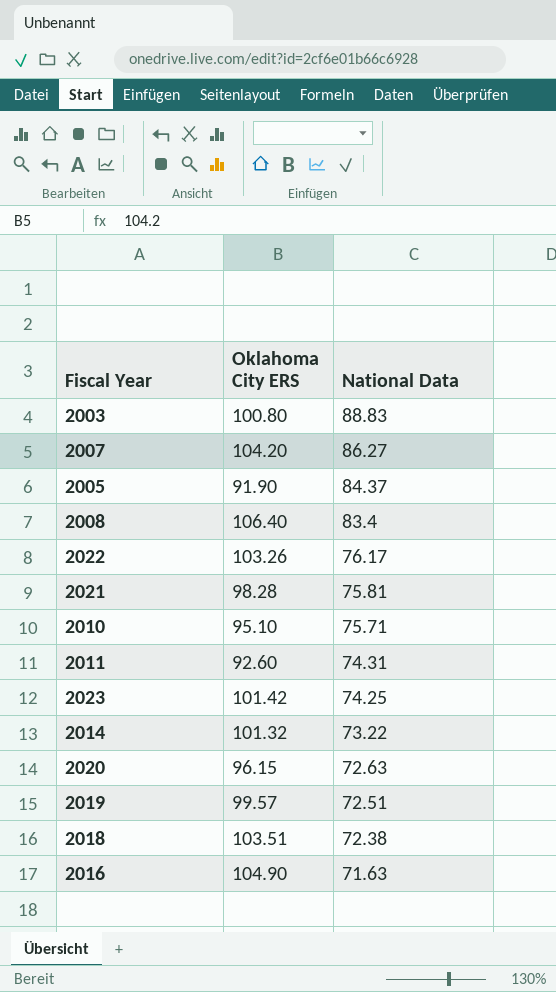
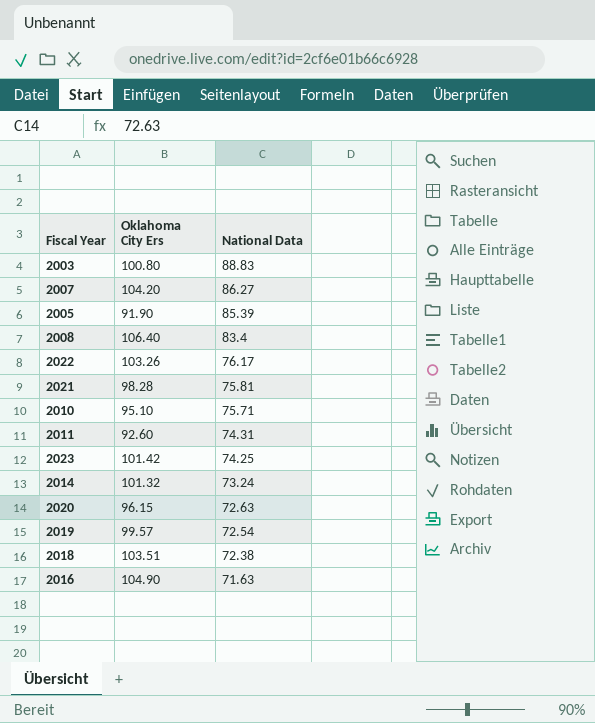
column name: Oklahoma City ERS -> Oklahoma City Ers
2005 | National Data: 84.37 -> 85.39
2014 | National Data: 73.22 -> 73.24
2019 | National Data: 72.51 -> 72.54

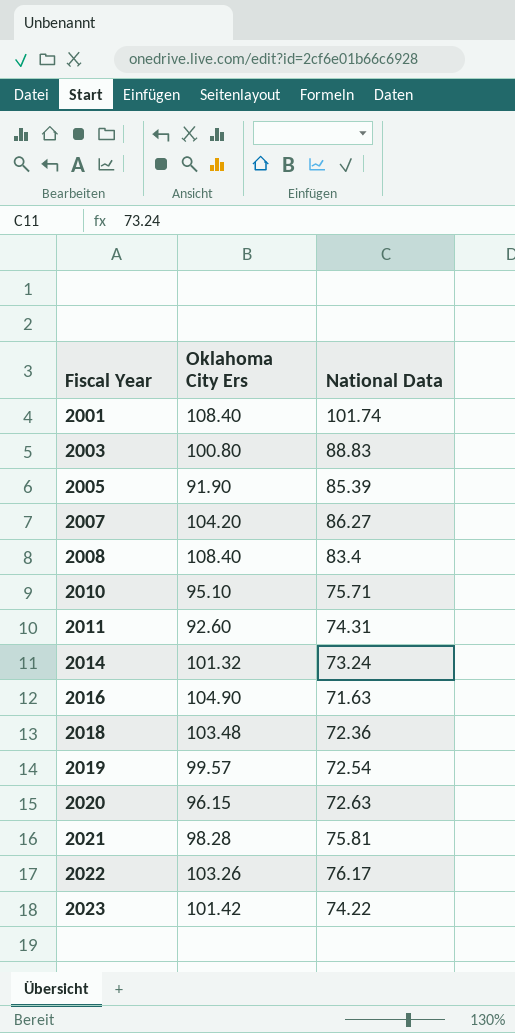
row order: National Data descending -> Fiscal Year ascending
row 2001: none -> 108.40 | 101.74
2008 | Oklahoma City Ers: 106.40 -> 108.40
2018 | Oklahoma City Ers: 103.51 -> 103.48
2018 | National Data: 72.38 -> 72.36
2023 | National Data: 74.25 -> 74.22

